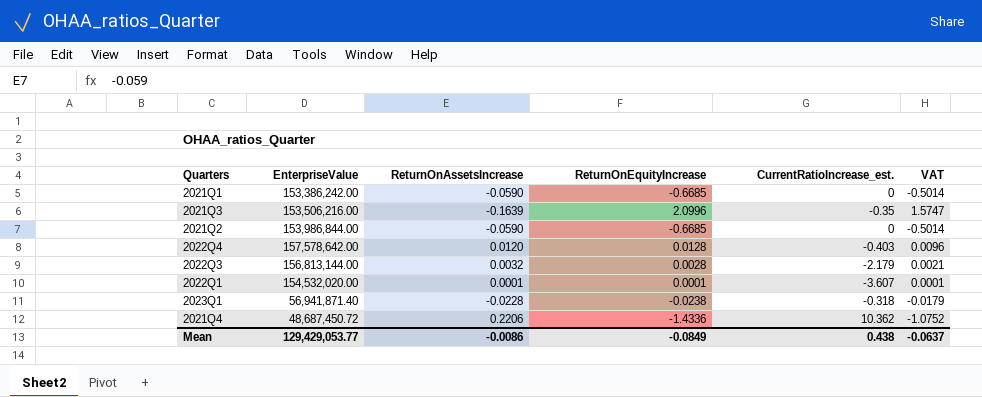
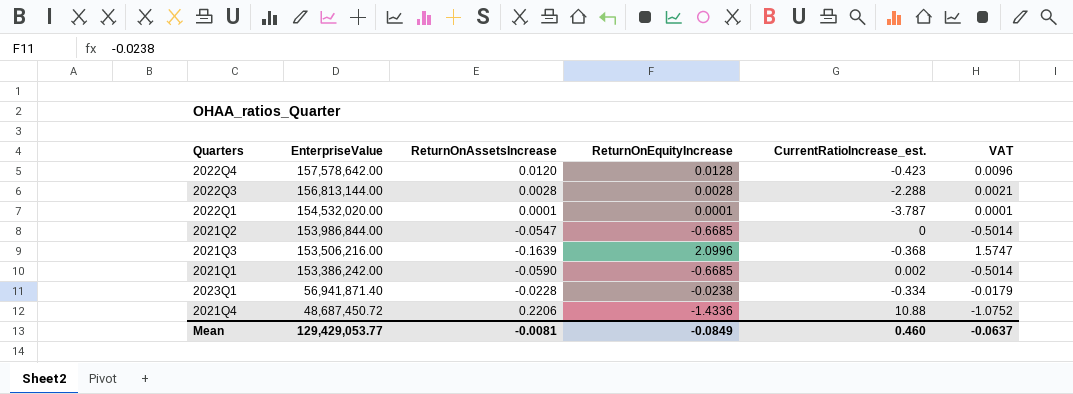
row order: none -> EnterpriseValue descending
2022Q4 | CurrentRatioIncrease_est.: -0.403 -> -0.423
2022Q3 | ReturnOnAssetsIncrease: 0.0032 -> 0.0028
2022Q3 | CurrentRatioIncrease_est.: -2.179 -> -2.288
2022Q1 | CurrentRatioIncrease_est.: -3.607 -> -3.787
2021Q2 | ReturnOnAssetsIncrease: -0.0590 -> -0.0547
2021Q3 | CurrentRatioIncrease_est.: -0.35 -> -0.368
2021Q1 | CurrentRatioIncrease_est.: 0 -> 0.002
2023Q1 | CurrentRatioIncrease_est.: -0.318 -> -0.334
2021Q4 | CurrentRatioIncrease_est.: 10.362 -> 10.88
Mean | ReturnOnAssetsIncrease: -0.0086 -> -0.0081
Mean | CurrentRatioIncrease_est.: 0.438 -> 0.460

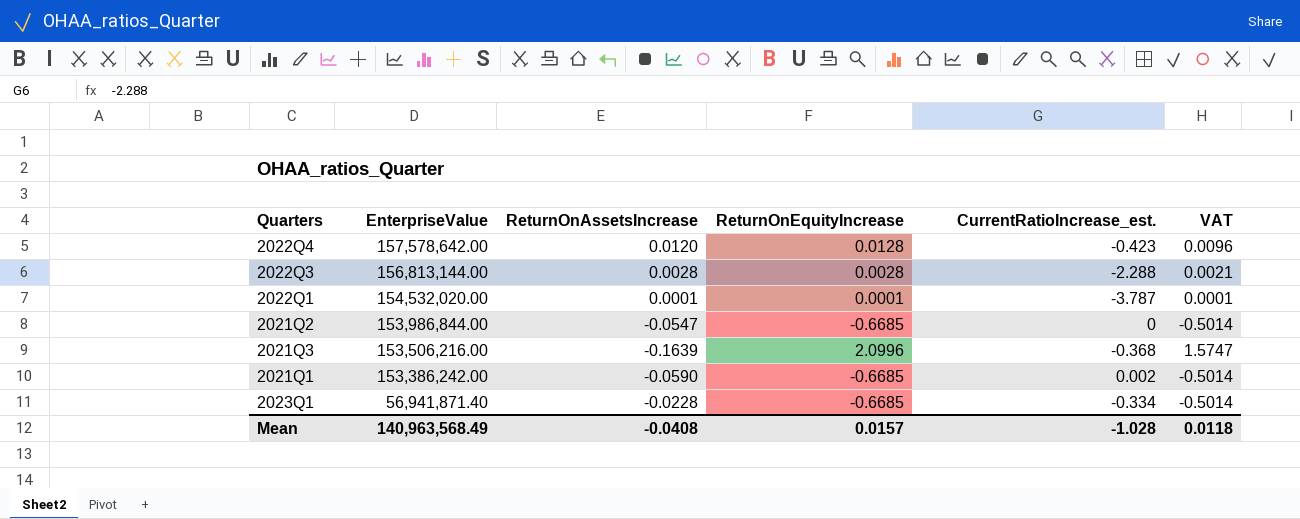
row 2021Q4: 48,687,450.72 | 0.2206 | -1.4336 | 10.88 | -1.0752 -> none
2023Q1 | ReturnOnEquityIncrease: -0.0238 -> -0.6685
2023Q1 | VAT: -0.0179 -> -0.5014
Mean | EnterpriseValue: 129,429,053.77 -> 140,963,568.49
Mean | ReturnOnAssetsIncrease: -0.0081 -> -0.0408
Mean | ReturnOnEquityIncrease: -0.0849 -> 0.0157
Mean | CurrentRatioIncrease_est.: 0.460 -> -1.028
Mean | VAT: -0.0637 -> 0.0118

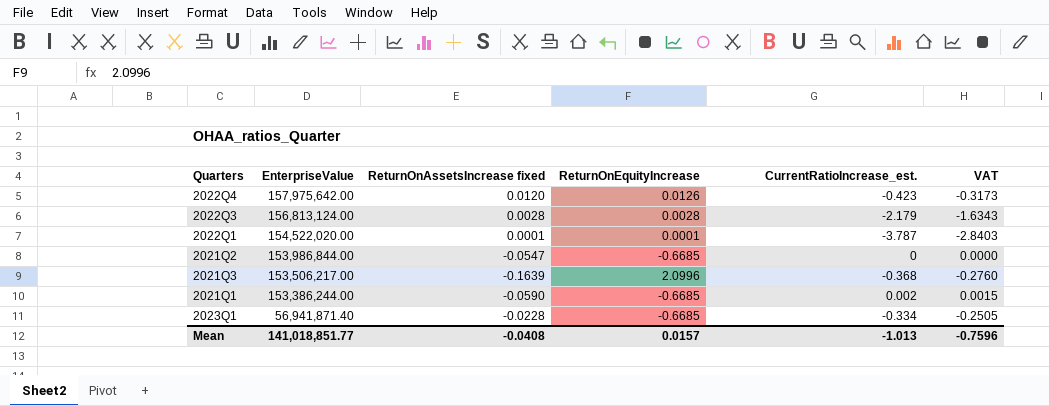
column name: ReturnOnAssetsIncrease -> ReturnOnAssetsIncrease fixed
column VAT | formula: [ReturnOnEquityIncrease] * 0.75 -> [CurrentRatioIncrease_est.] * 0.75
2022Q4 | EnterpriseValue: 157,578,642.00 -> 157,975,642.00
2022Q4 | ReturnOnEquityIncrease: 0.0128 -> 0.0126
2022Q3 | EnterpriseValue: 156,813,144.00 -> 156,813,124.00
2022Q3 | CurrentRatioIncrease_est.: -2.288 -> -2.179
2022Q1 | EnterpriseValue: 154,532,020.00 -> 154,522,020.00
2021Q3 | EnterpriseValue: 153,506,216.00 -> 153,506,217.00
2021Q1 | EnterpriseValue: 153,386,242.00 -> 153,386,244.00
Mean | EnterpriseValue: 140,963,568.49 -> 141,018,851.77
Mean | CurrentRatioIncrease_est.: -1.028 -> -1.013
Mean | VAT: 0.0118 -> -0.7596

